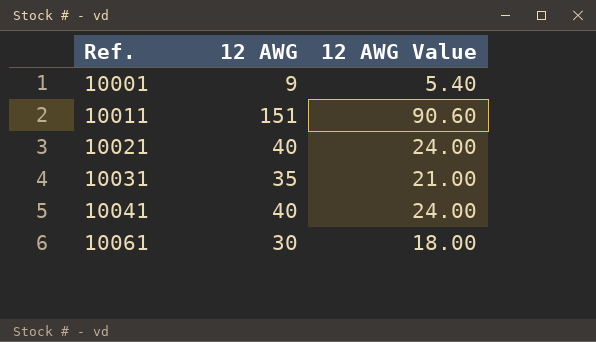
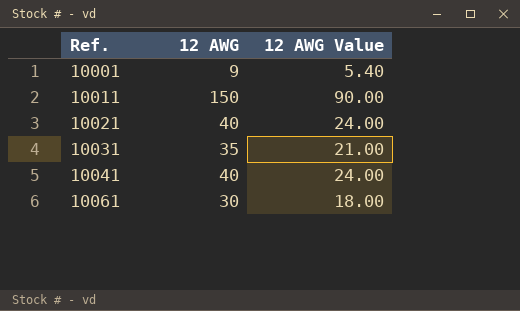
10011 | 12 AWG: 151 -> 150
10011 | 12 AWG Value: 90.60 -> 90.00

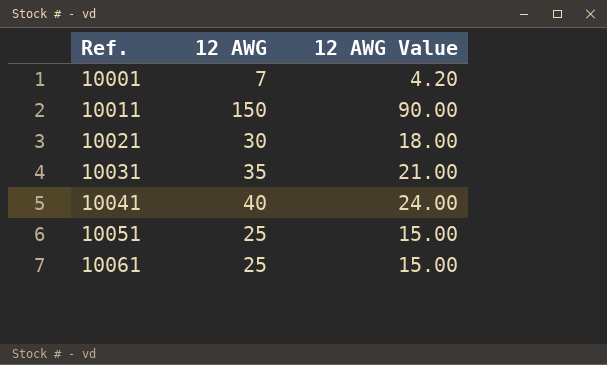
10001 | 12 AWG: 9 -> 7
10001 | 12 AWG Value: 5.40 -> 4.20
10021 | 12 AWG: 40 -> 30
10021 | 12 AWG Value: 24.00 -> 18.00
row 10051: none -> 25 | 15.00
10061 | 12 AWG: 30 -> 25
10061 | 12 AWG Value: 18.00 -> 15.00

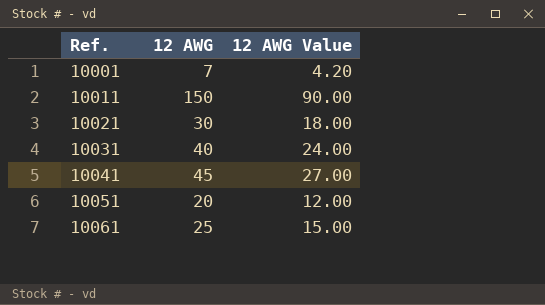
10031 | 12 AWG: 35 -> 40
10031 | 12 AWG Value: 21.00 -> 24.00
10041 | 12 AWG: 40 -> 45
10041 | 12 AWG Value: 24.00 -> 27.00
10051 | 12 AWG: 25 -> 20
10051 | 12 AWG Value: 15.00 -> 12.00

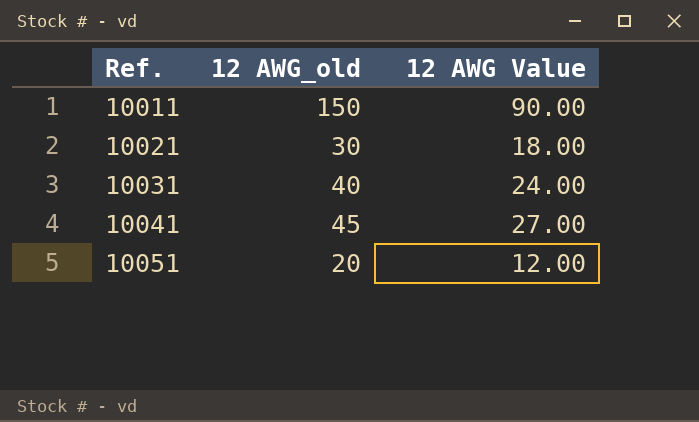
column name: 12 AWG -> 12 AWG_old
row 10001: 7 | 4.20 -> none
row 10061: 25 | 15.00 -> none

